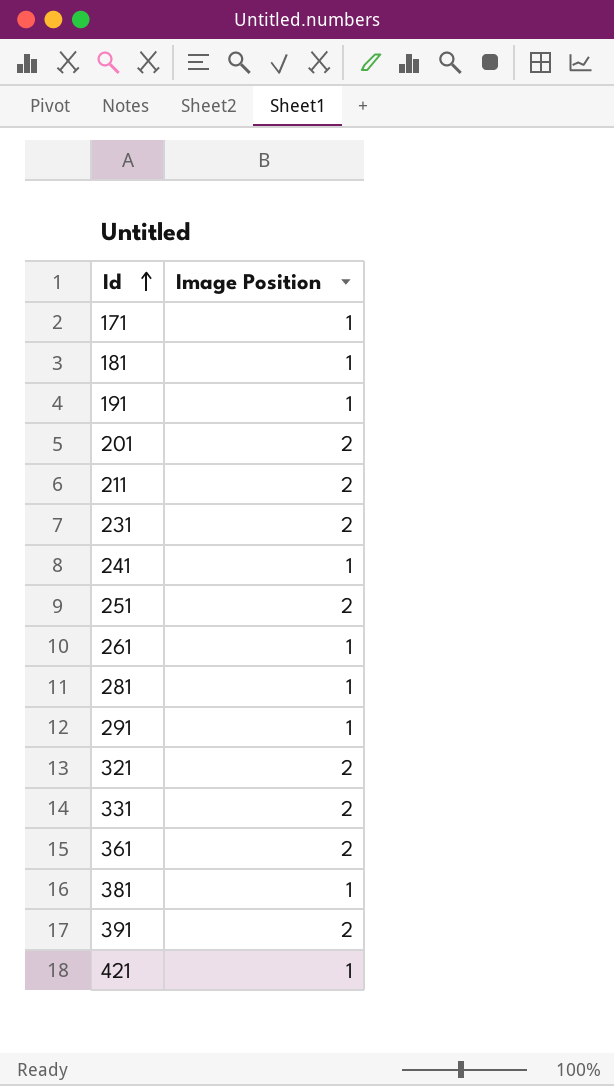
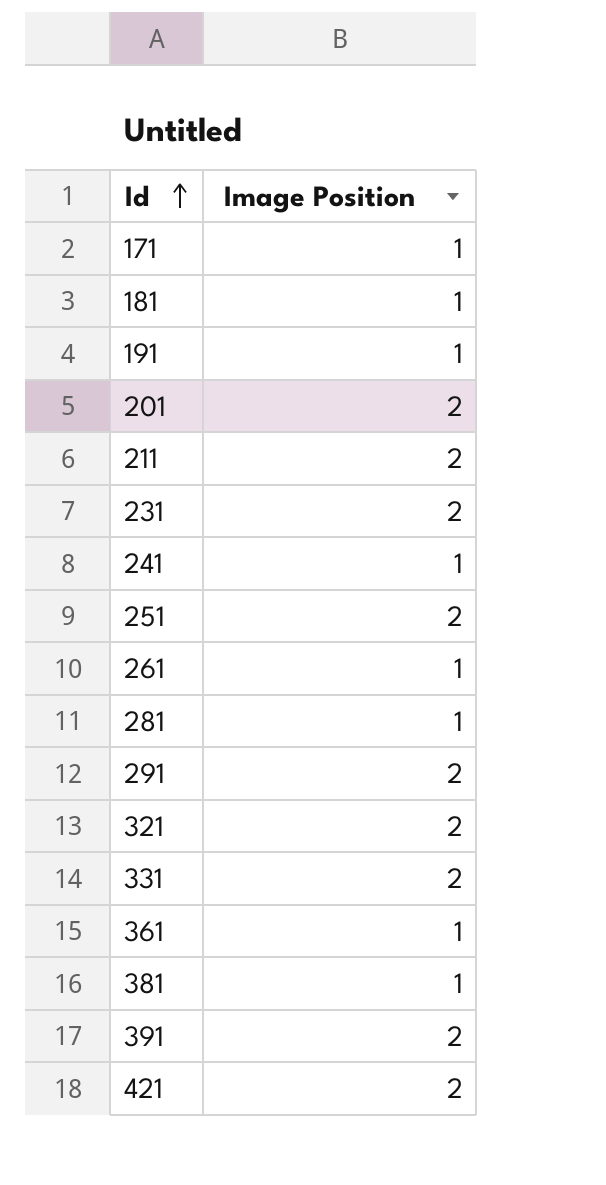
291 | Image Position: 1 -> 2
361 | Image Position: 2 -> 1
421 | Image Position: 1 -> 2

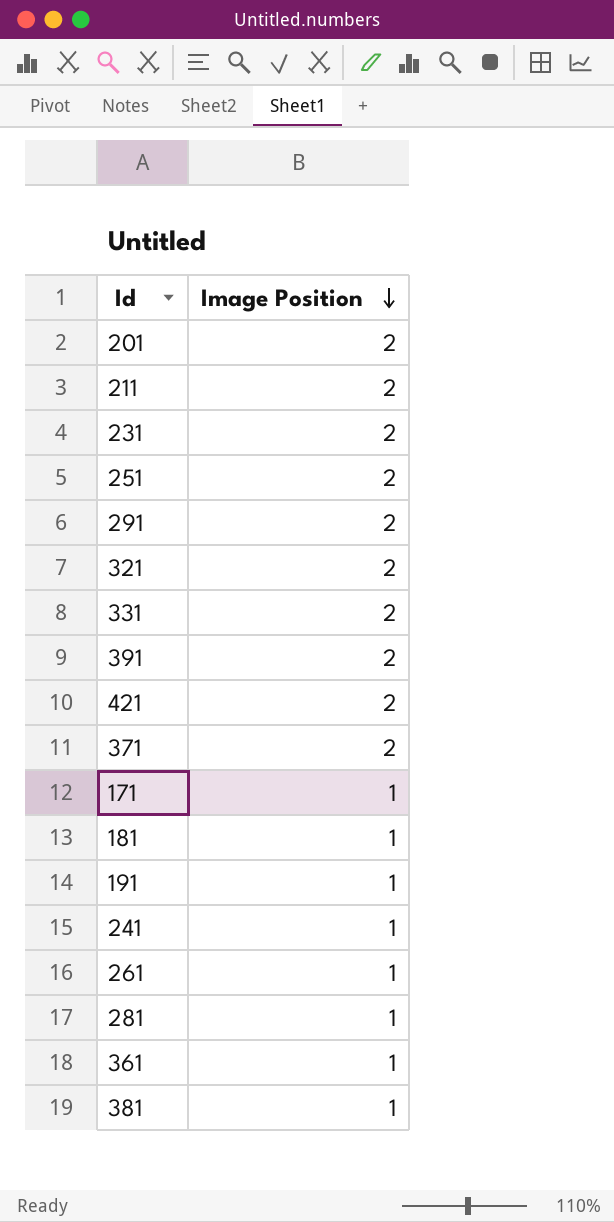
row order: Id ascending -> Image Position descending
row 371: none -> 2

